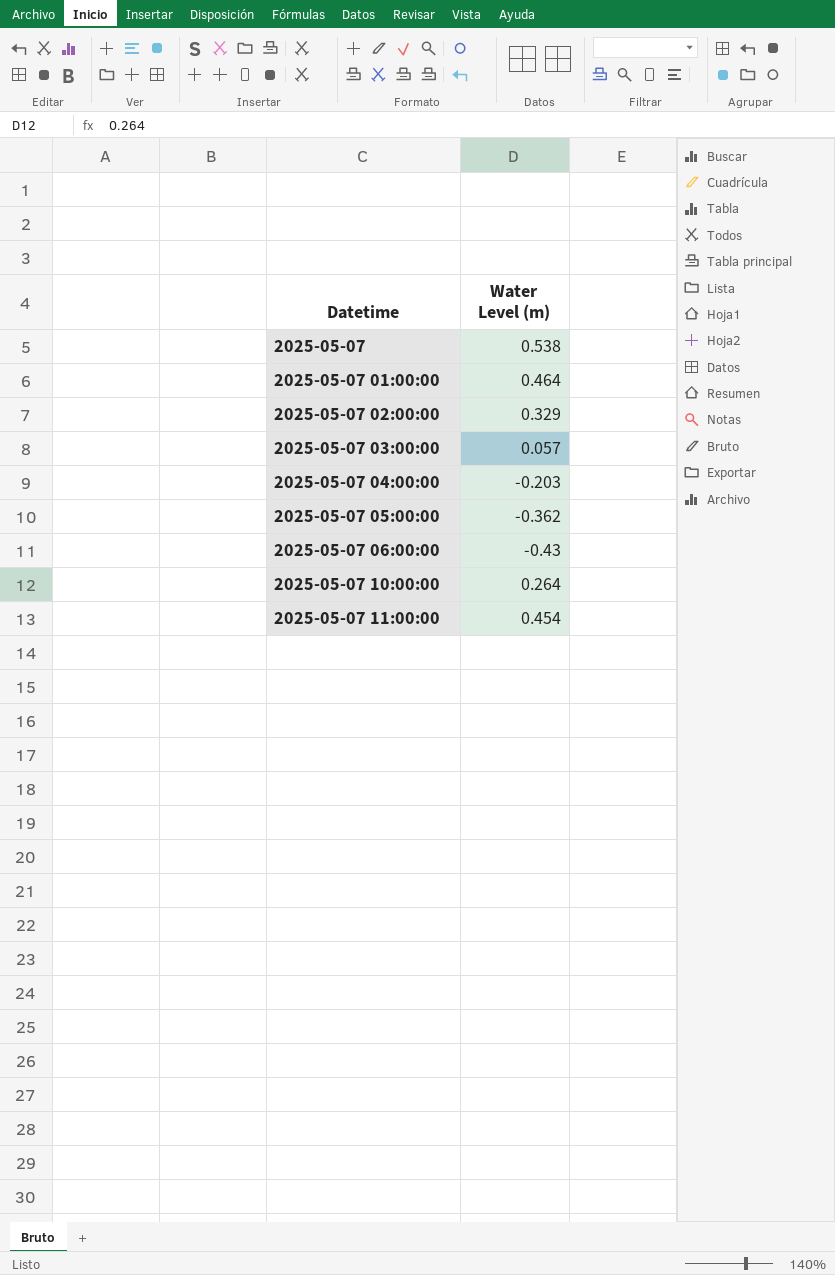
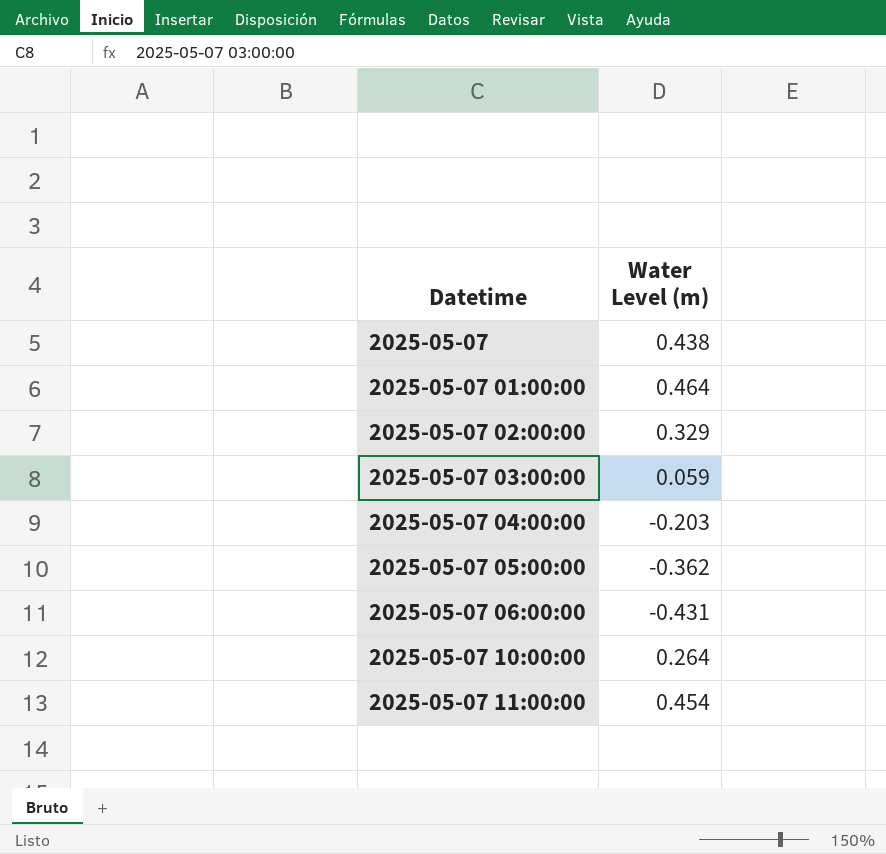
2025-05-07 | Water Level (m): 0.538 -> 0.438
2025-05-07 03:00:00 | Water Level (m): 0.057 -> 0.059
2025-05-07 06:00:00 | Water Level (m): -0.43 -> -0.431

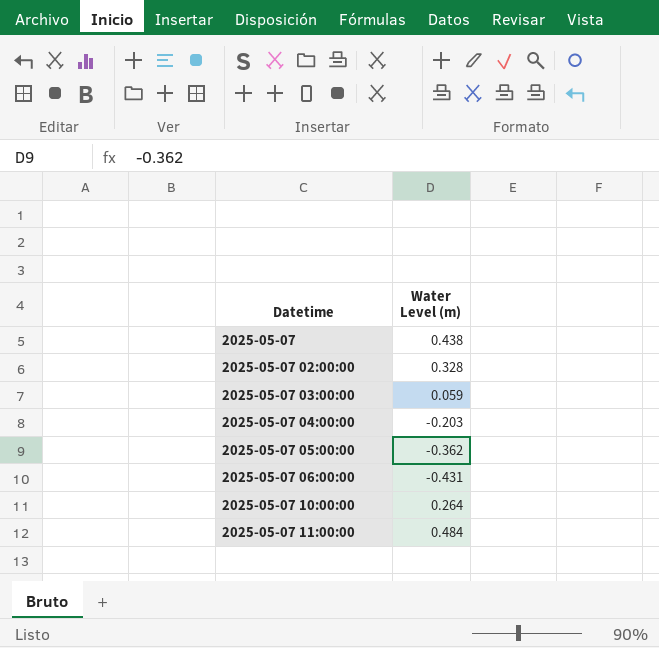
row 2025-05-07 01:00:00: 0.464 -> none
2025-05-07 02:00:00 | Water Level (m): 0.329 -> 0.328
2025-05-07 11:00:00 | Water Level (m): 0.454 -> 0.484

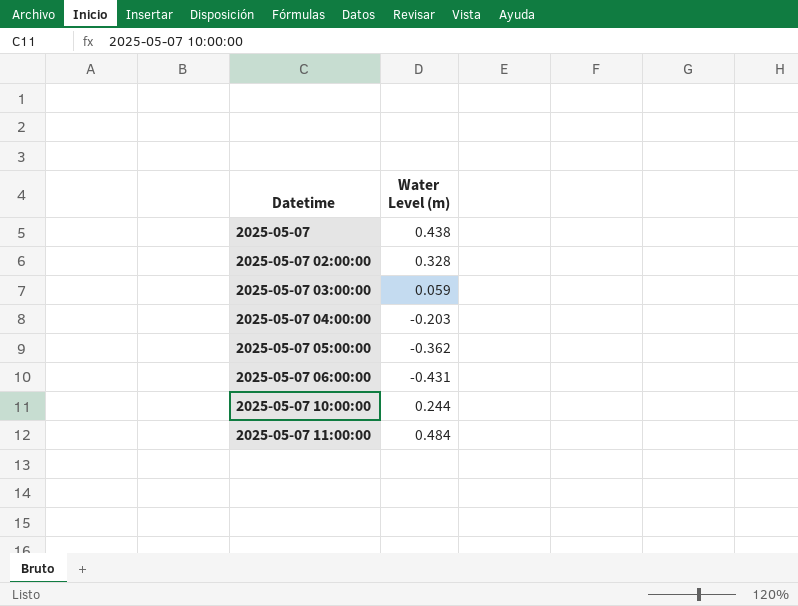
2025-05-07 10:00:00 | Water Level (m): 0.264 -> 0.244

